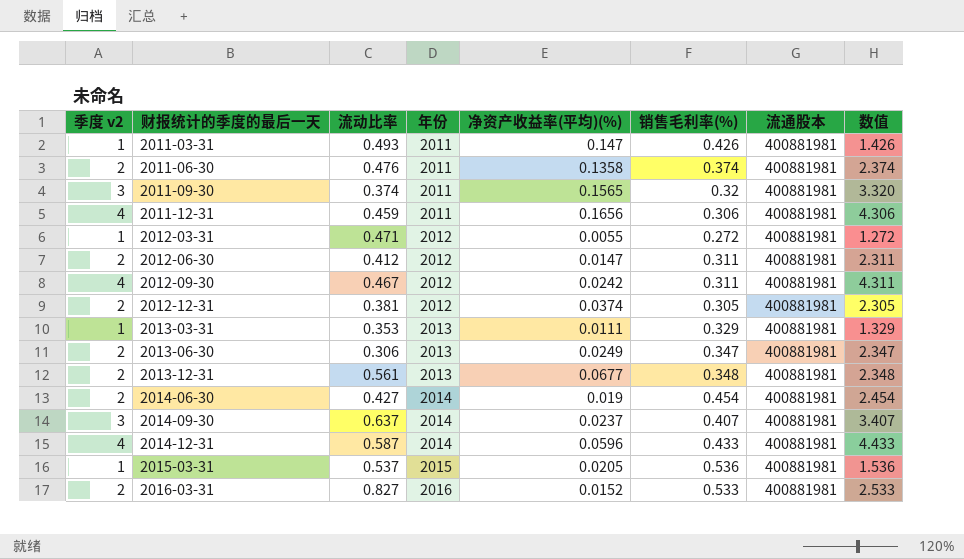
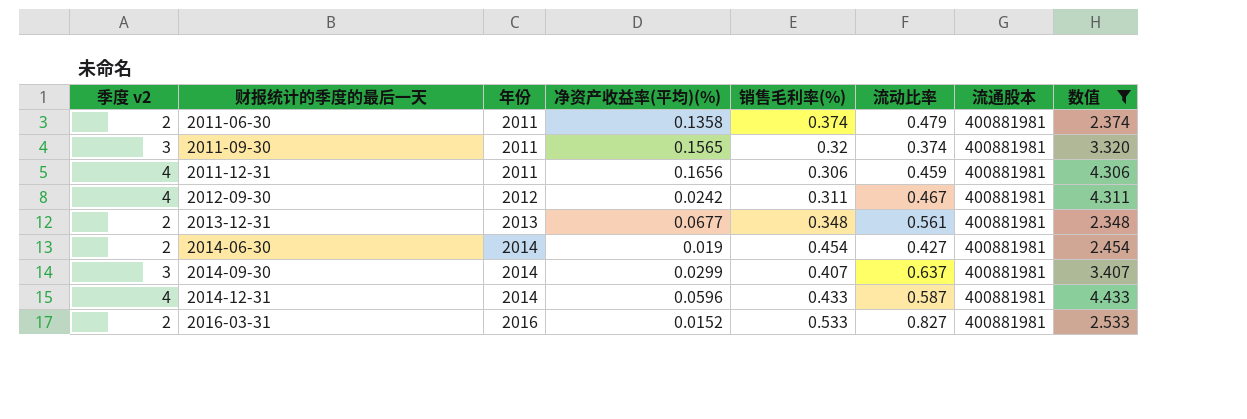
filter: none -> 数值 >= 2.348
column 流动比率 | position: 3 -> 6
2011-06-30 | 流动比率: 0.476 -> 0.479
2014-09-30 | 净资产收益率(平均)(%): 0.0237 -> 0.0299

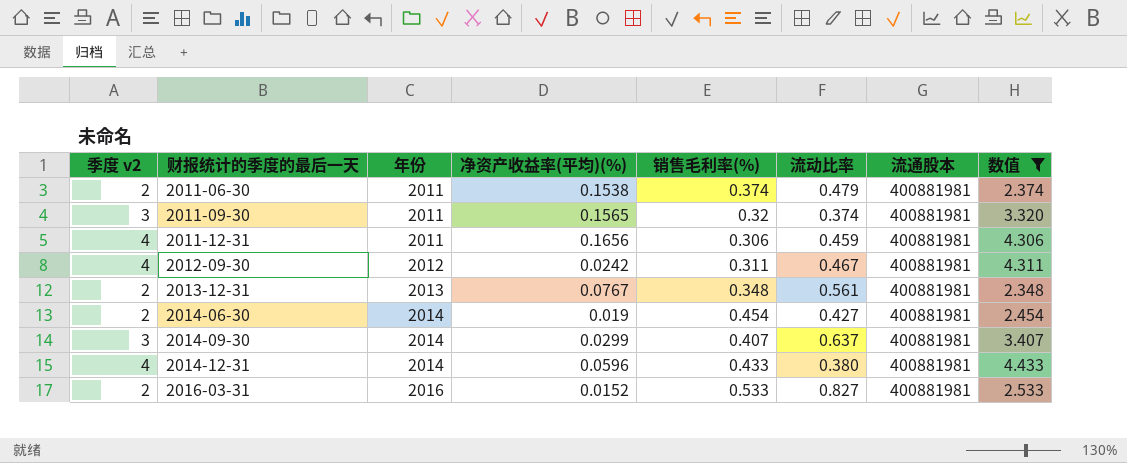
2011-06-30 | 净资产收益率(平均)(%): 0.1358 -> 0.1538
2013-12-31 | 净资产收益率(平均)(%): 0.0677 -> 0.0767
2014-12-31 | 流动比率: 0.587 -> 0.380

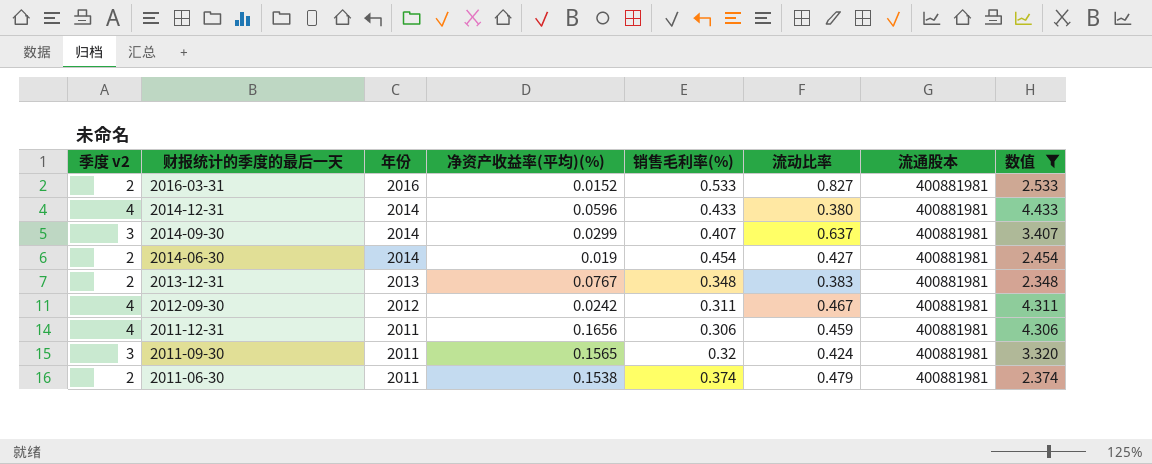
row order: 财报统计的季度的最后一天 ascending -> 财报统计的季度的最后一天 descending
2013-12-31 | 流动比率: 0.561 -> 0.383
2011-09-30 | 流动比率: 0.374 -> 0.424

